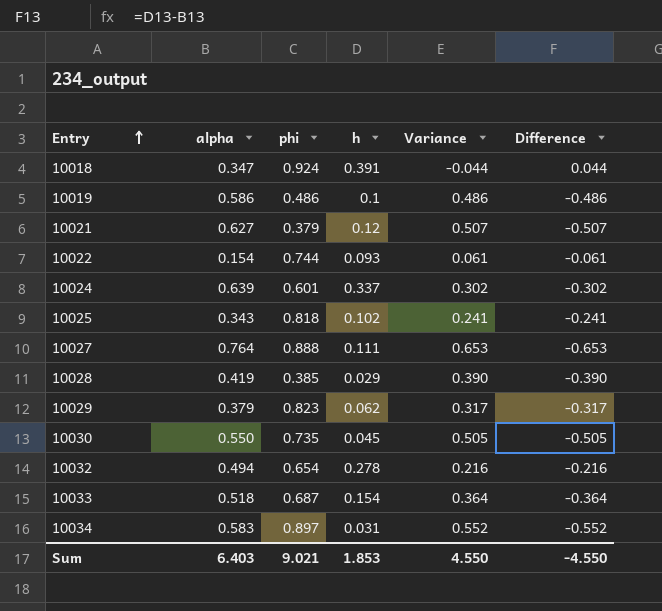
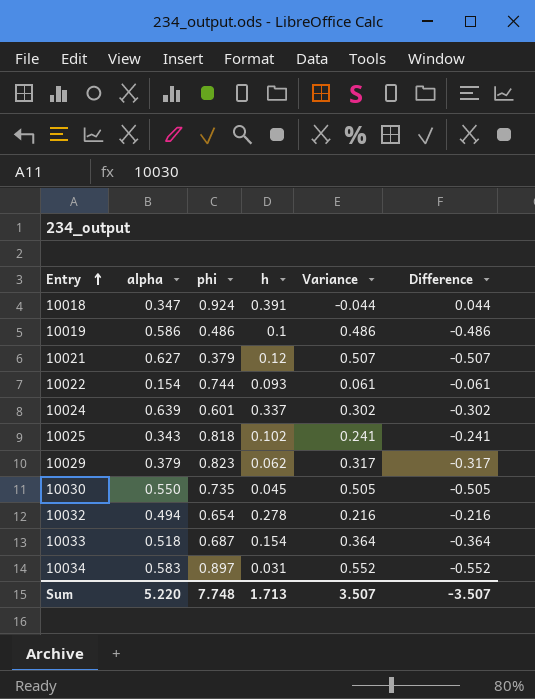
row 10027: 0.764 | 0.888 | 0.111 | 0.653 | -0.653 -> none
row 10028: 0.419 | 0.385 | 0.029 | 0.390 | -0.390 -> none
Sum | alpha: 6.403 -> 5.220
Sum | phi: 9.021 -> 7.748
Sum | h: 1.853 -> 1.713
Sum | Variance: 4.550 -> 3.507
Sum | Difference: -4.550 -> -3.507

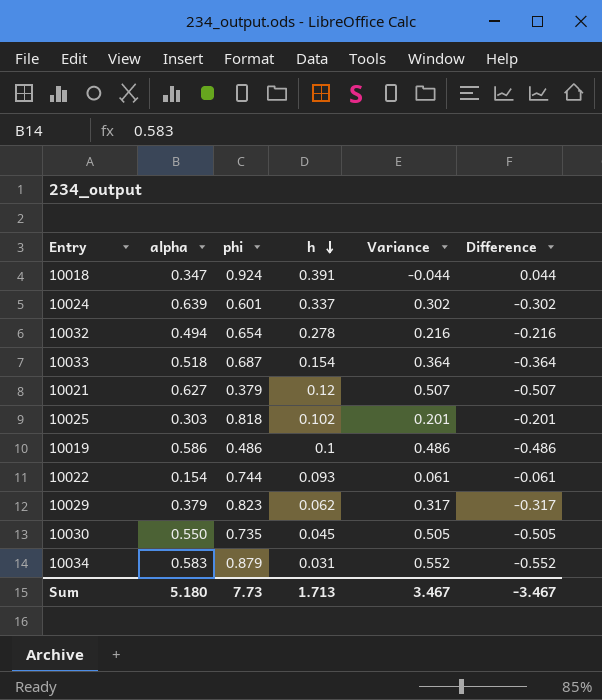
row order: Entry ascending -> h descending
10025 | alpha: 0.343 -> 0.303
10025 | Variance: 0.241 -> 0.201
10025 | Difference: -0.241 -> -0.201
10034 | phi: 0.897 -> 0.879
Sum | alpha: 5.220 -> 5.180
Sum | phi: 7.748 -> 7.73
Sum | Variance: 3.507 -> 3.467
Sum | Difference: -3.507 -> -3.467

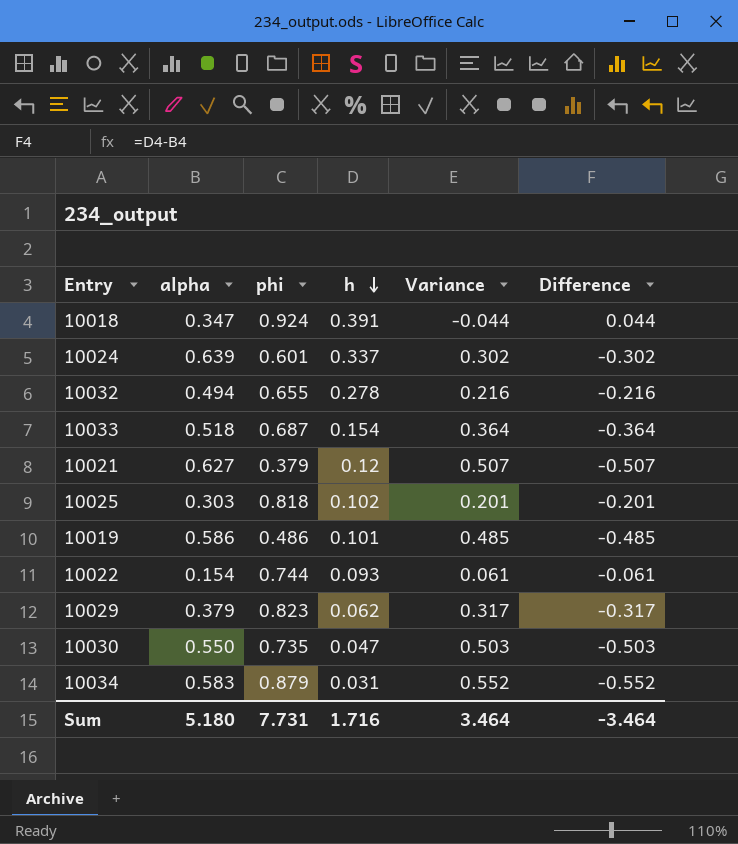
10032 | phi: 0.654 -> 0.655
10019 | h: 0.1 -> 0.101
10019 | Variance: 0.486 -> 0.485
10019 | Difference: -0.486 -> -0.485
10030 | h: 0.045 -> 0.047
10030 | Variance: 0.505 -> 0.503
10030 | Difference: -0.505 -> -0.503
Sum | phi: 7.73 -> 7.731
Sum | h: 1.713 -> 1.716
Sum | Variance: 3.467 -> 3.464
Sum | Difference: -3.467 -> -3.464

